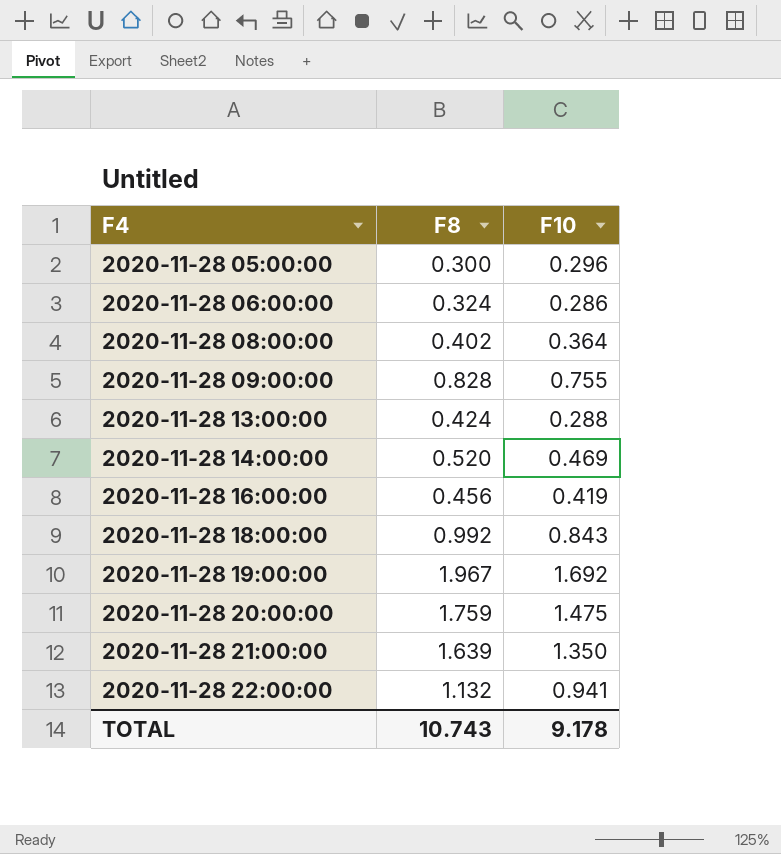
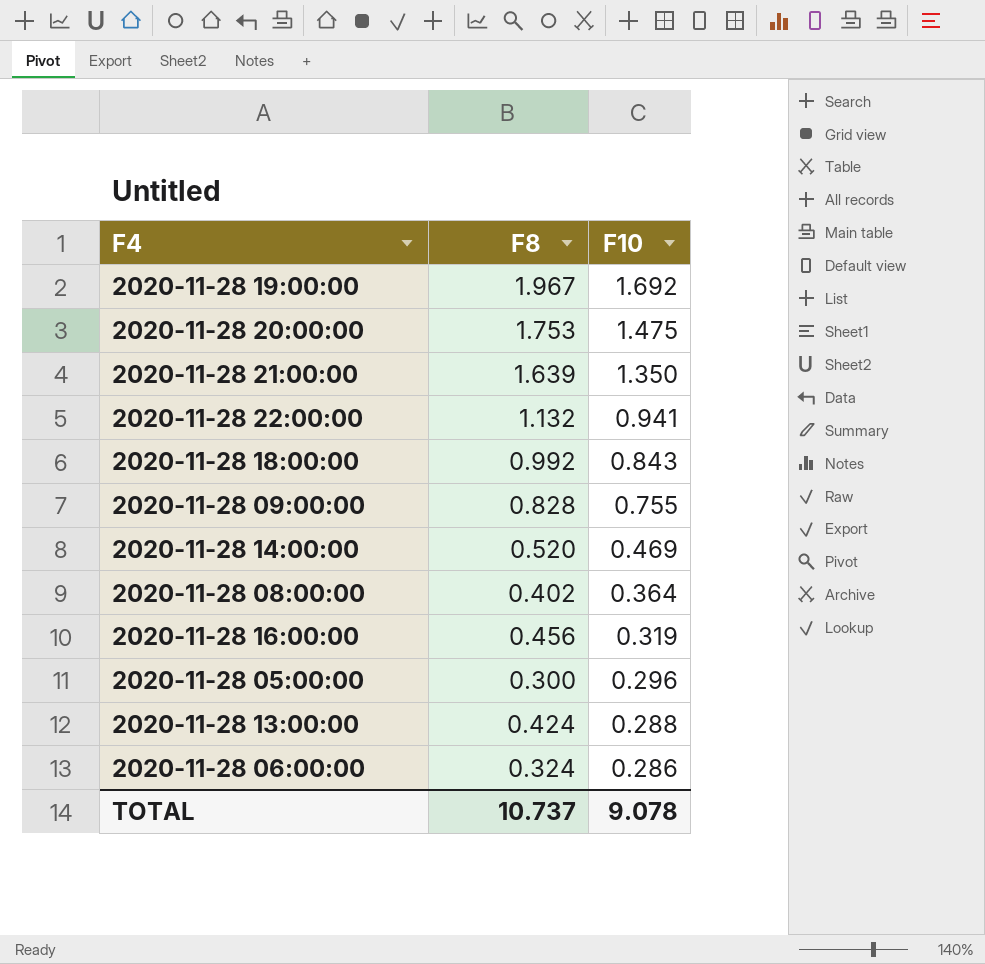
row order: F4 ascending -> F10 descending
2020-11-28 20:00:00 | F8: 1.759 -> 1.753
2020-11-28 16:00:00 | F10: 0.419 -> 0.319
TOTAL | F8: 10.743 -> 10.737
TOTAL | F10: 9.178 -> 9.078

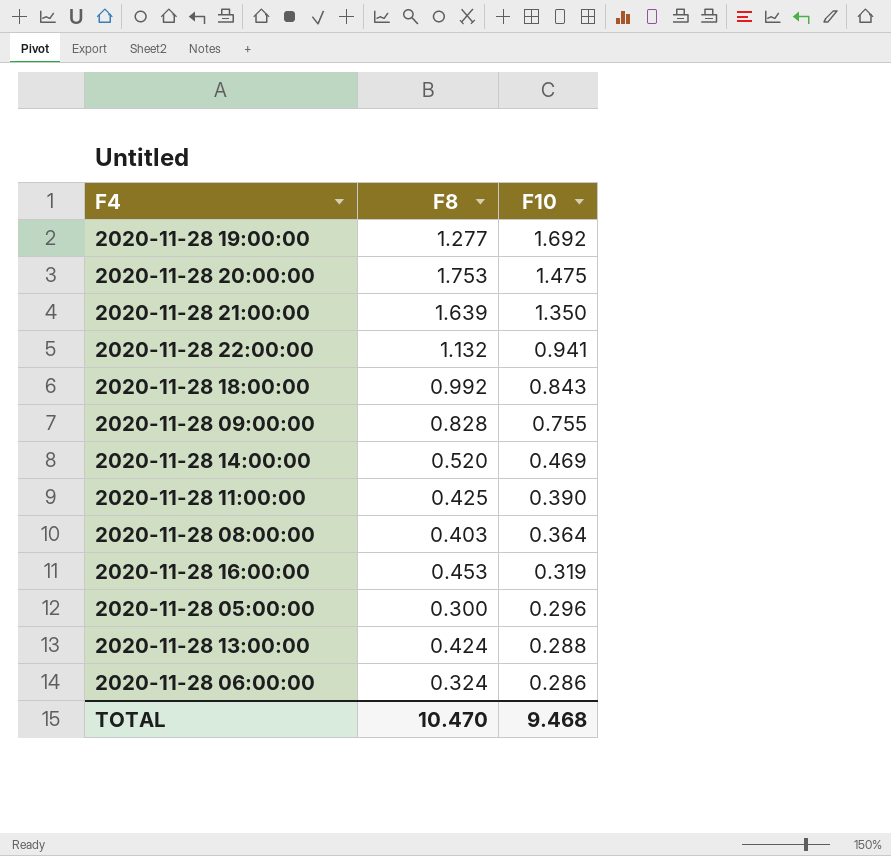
2020-11-28 19:00:00 | F8: 1.967 -> 1.277
row 2020-11-28 11:00:00: none -> 0.425 | 0.390
2020-11-28 08:00:00 | F8: 0.402 -> 0.403
2020-11-28 16:00:00 | F8: 0.456 -> 0.453
TOTAL | F8: 10.737 -> 10.470
TOTAL | F10: 9.078 -> 9.468

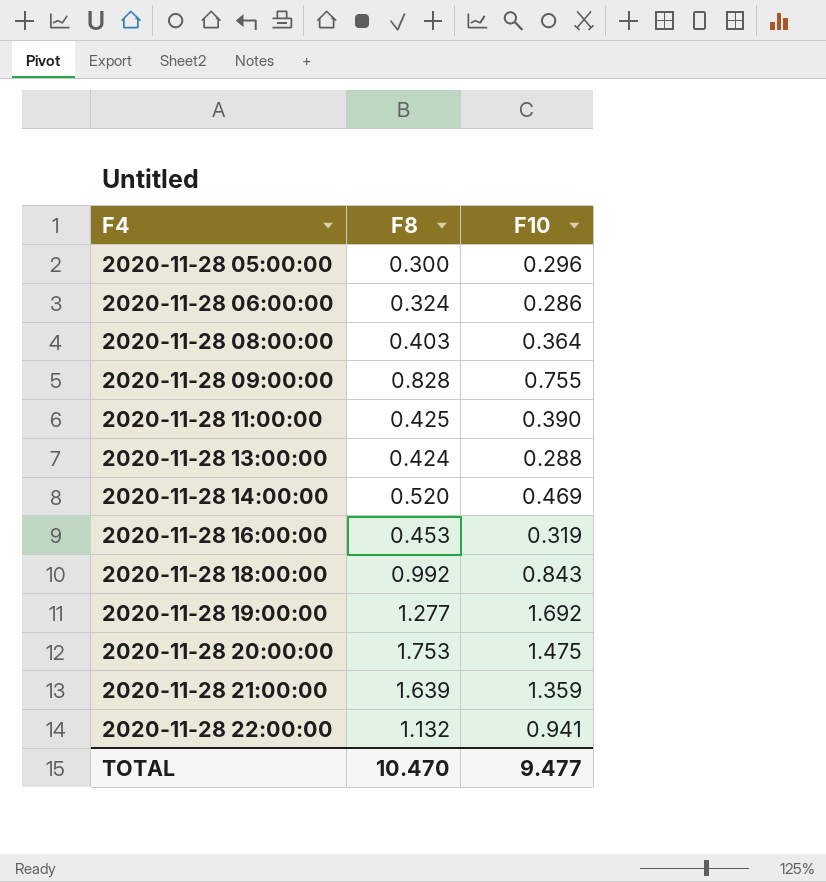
row order: F10 descending -> F4 ascending
2020-11-28 21:00:00 | F10: 1.350 -> 1.359
TOTAL | F10: 9.468 -> 9.477

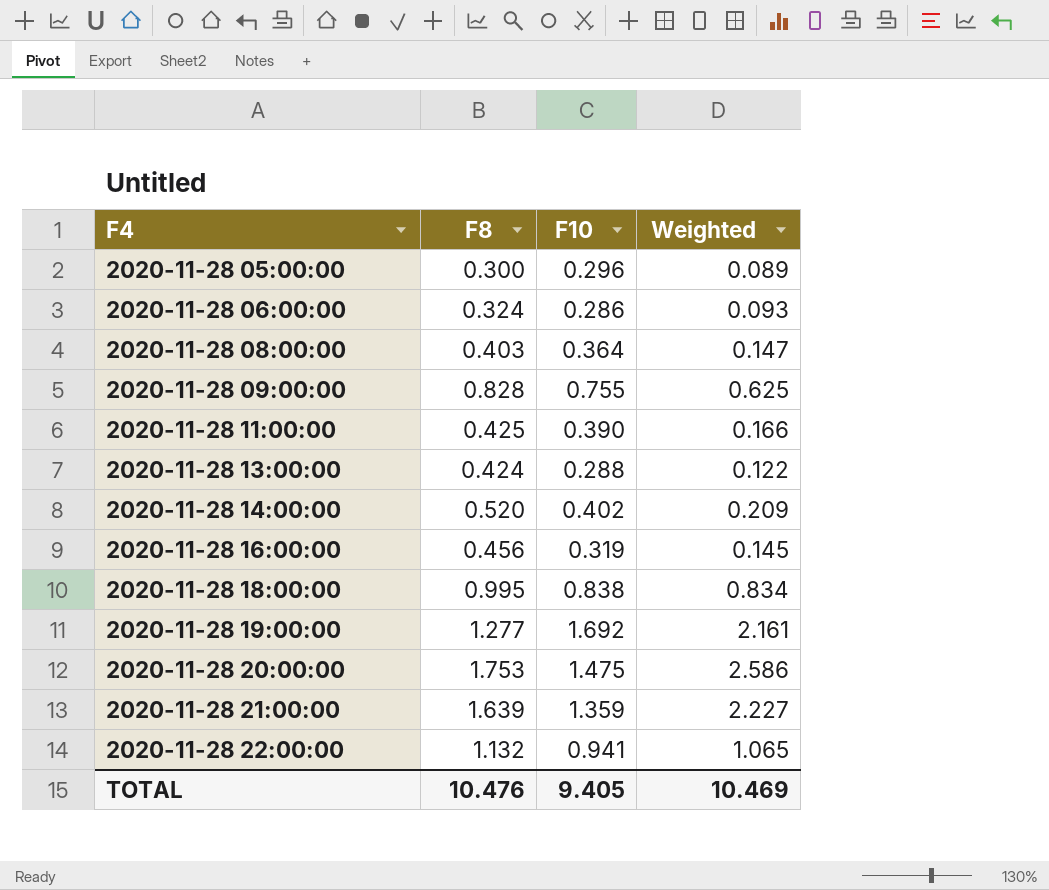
column Weighted | formula: none -> [F8] * [F10]
2020-11-28 14:00:00 | F10: 0.469 -> 0.402
2020-11-28 16:00:00 | F8: 0.453 -> 0.456
2020-11-28 18:00:00 | F8: 0.992 -> 0.995
2020-11-28 18:00:00 | F10: 0.843 -> 0.838
TOTAL | F8: 10.470 -> 10.476
TOTAL | F10: 9.477 -> 9.405

